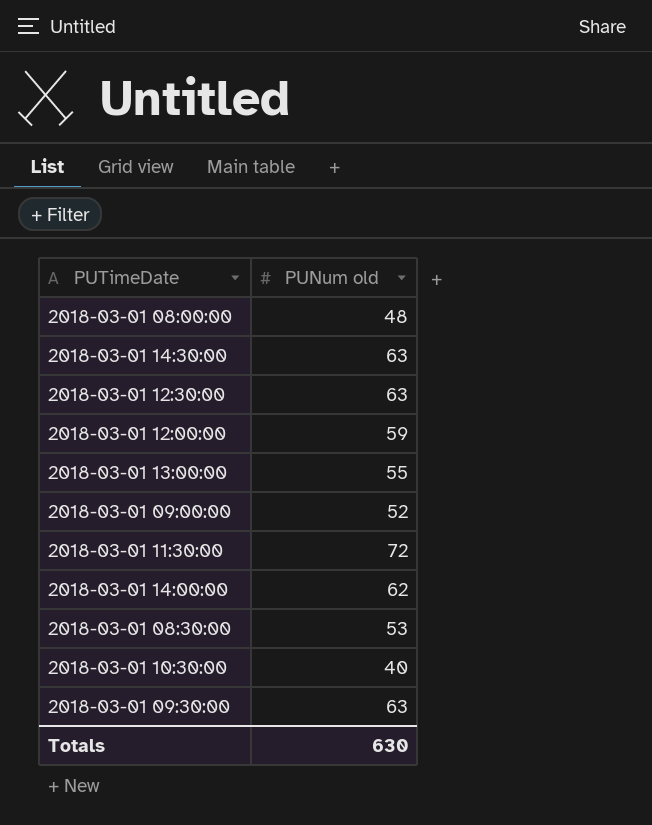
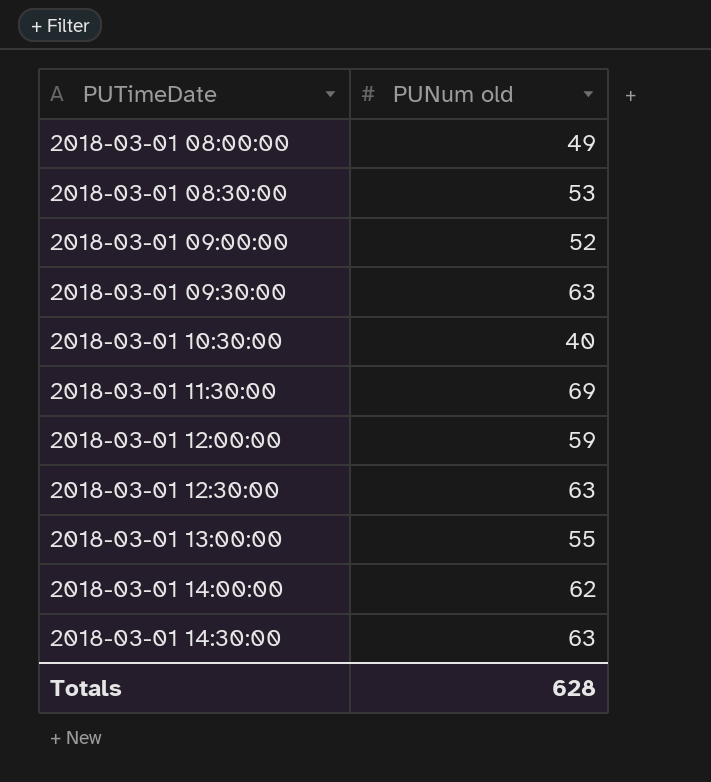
row order: none -> PUTimeDate ascending
2018-03-01 08:00:00 | PUNum old: 48 -> 49
2018-03-01 11:30:00 | PUNum old: 72 -> 69
Totals | PUNum old: 630 -> 628

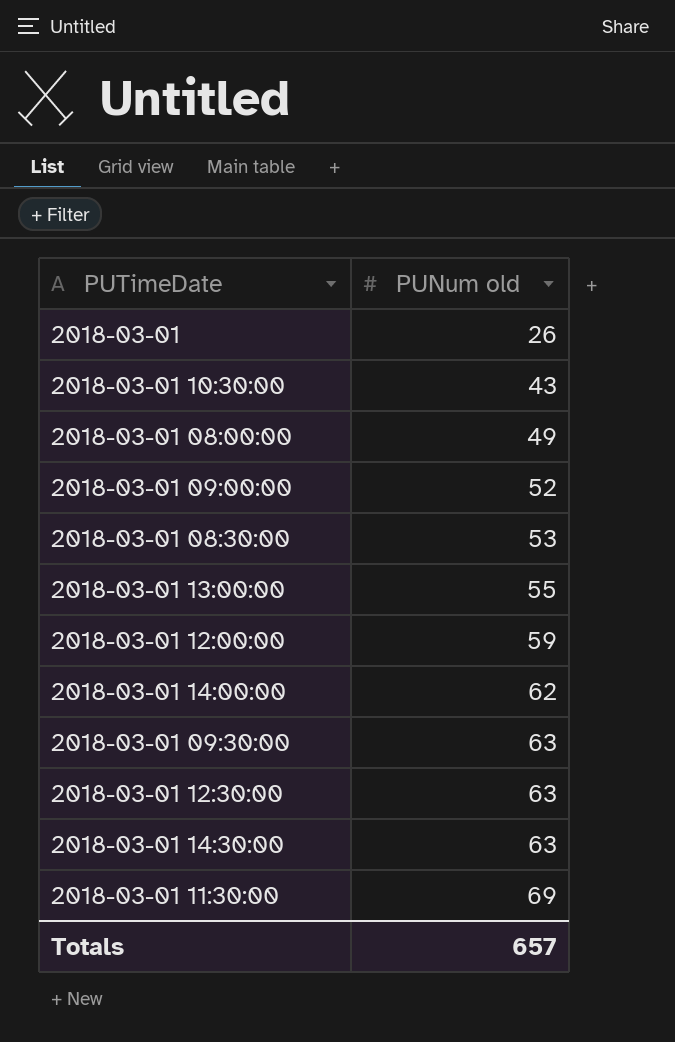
row order: PUTimeDate ascending -> PUNum old ascending
row 2018-03-01: none -> 26
2018-03-01 10:30:00 | PUNum old: 40 -> 43
Totals | PUNum old: 628 -> 657

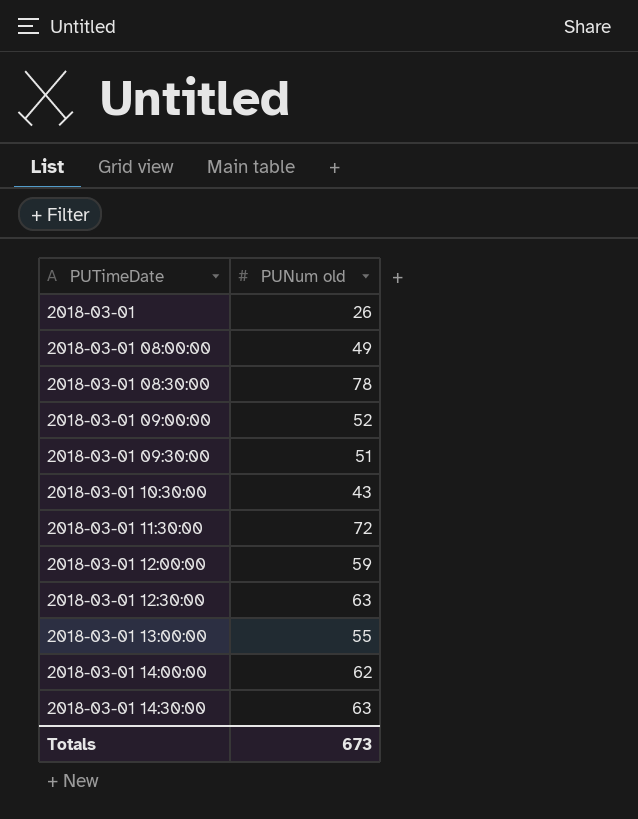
row order: PUNum old ascending -> PUTimeDate ascending
2018-03-01 08:30:00 | PUNum old: 53 -> 78
2018-03-01 09:30:00 | PUNum old: 63 -> 51
2018-03-01 11:30:00 | PUNum old: 69 -> 72
Totals | PUNum old: 657 -> 673

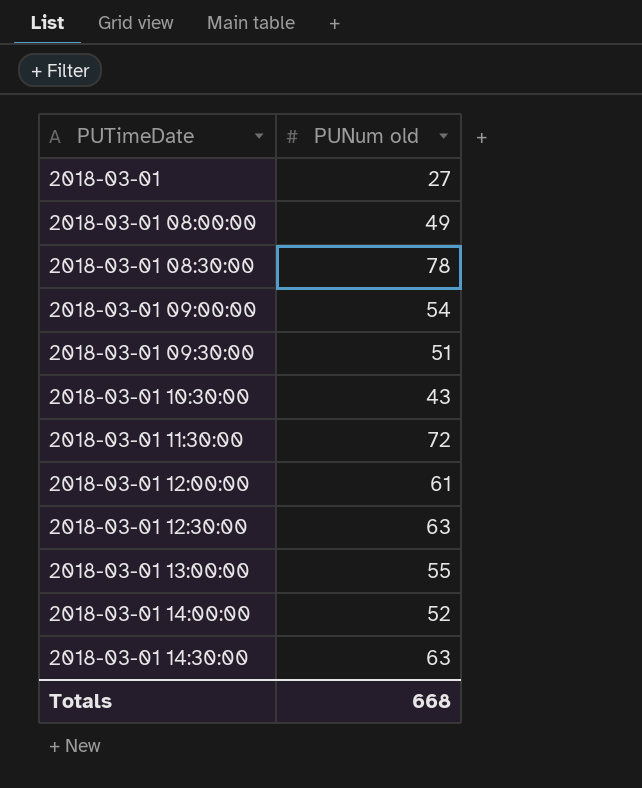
2018-03-01 | PUNum old: 26 -> 27
2018-03-01 09:00:00 | PUNum old: 52 -> 54
2018-03-01 12:00:00 | PUNum old: 59 -> 61
2018-03-01 14:00:00 | PUNum old: 62 -> 52
Totals | PUNum old: 673 -> 668

